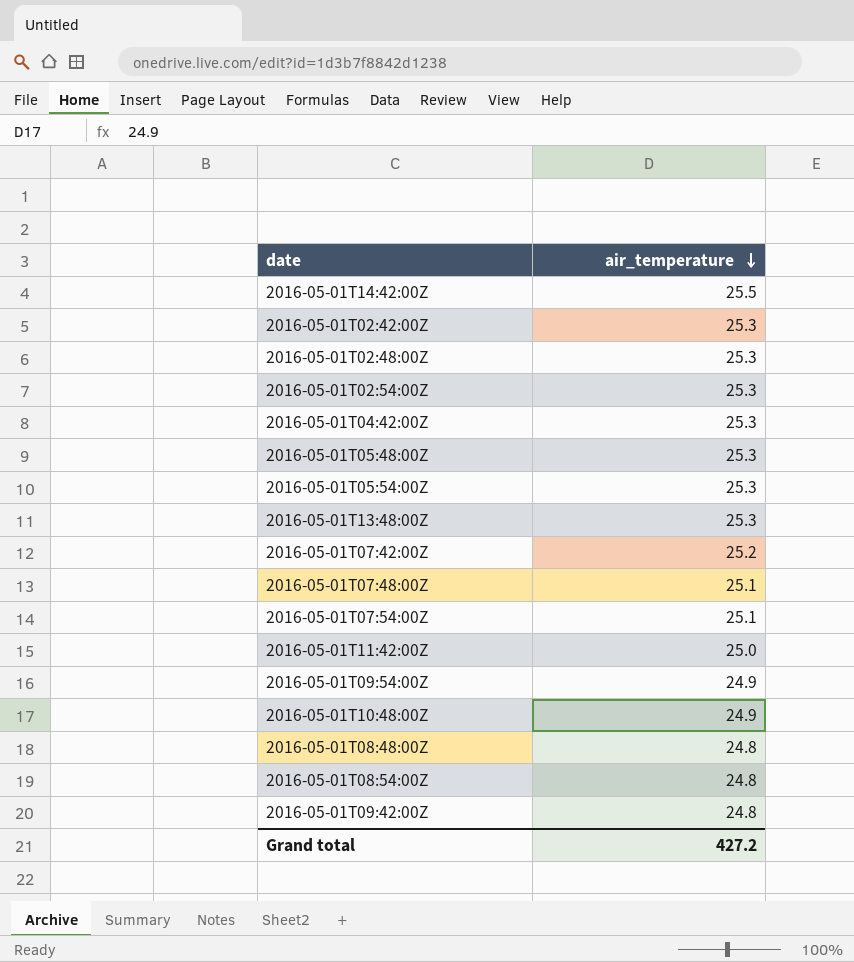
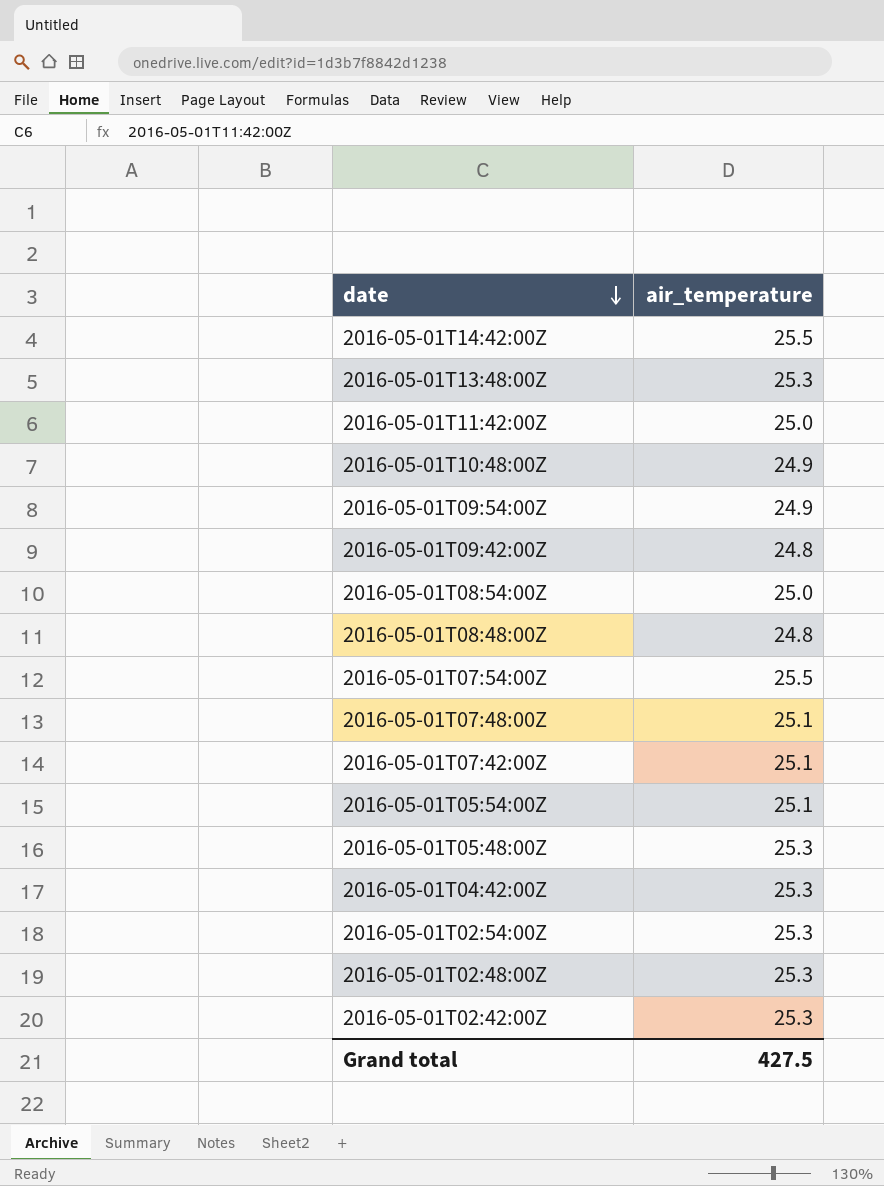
row order: air_temperature descending -> date descending
2016-05-01T08:54:00Z | air_temperature: 24.8 -> 25.0
2016-05-01T07:54:00Z | air_temperature: 25.1 -> 25.5
2016-05-01T07:42:00Z | air_temperature: 25.2 -> 25.1
2016-05-01T05:54:00Z | air_temperature: 25.3 -> 25.1
Grand total | air_temperature: 427.2 -> 427.5

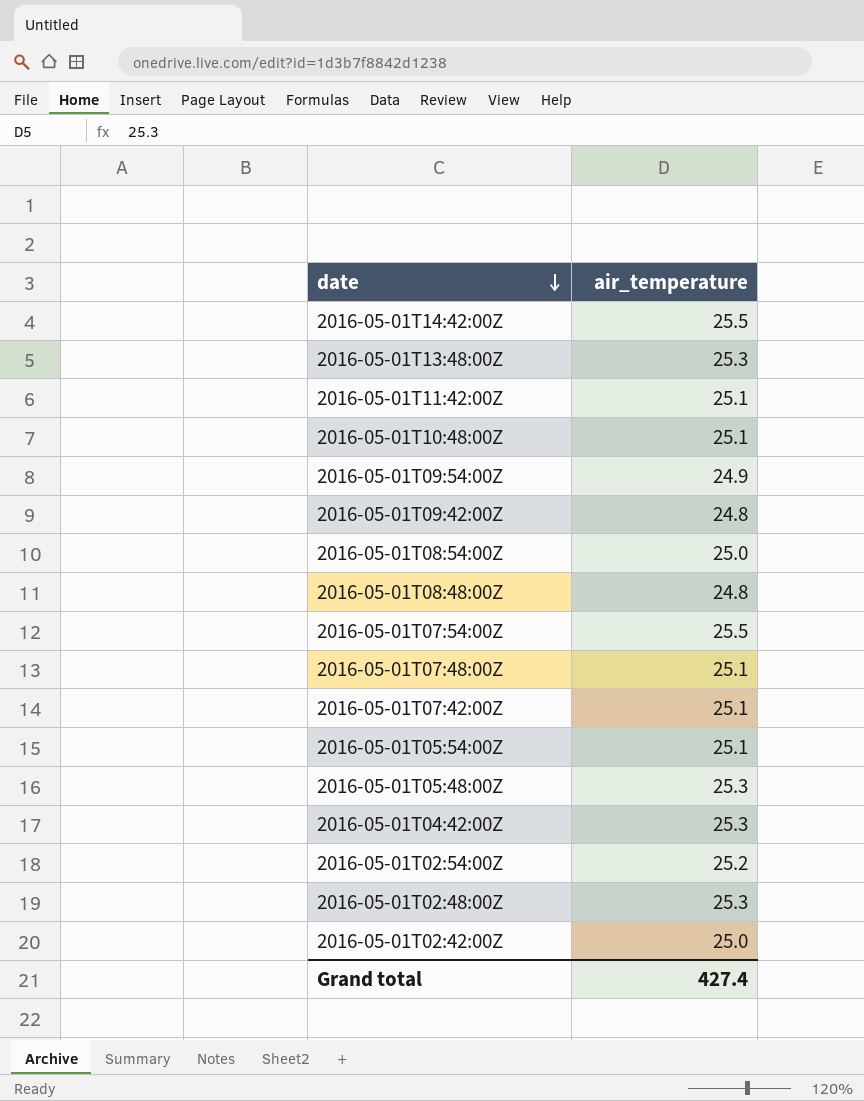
2016-05-01T11:42:00Z | air_temperature: 25.0 -> 25.1
2016-05-01T10:48:00Z | air_temperature: 24.9 -> 25.1
2016-05-01T02:54:00Z | air_temperature: 25.3 -> 25.2
2016-05-01T02:42:00Z | air_temperature: 25.3 -> 25.0
Grand total | air_temperature: 427.5 -> 427.4

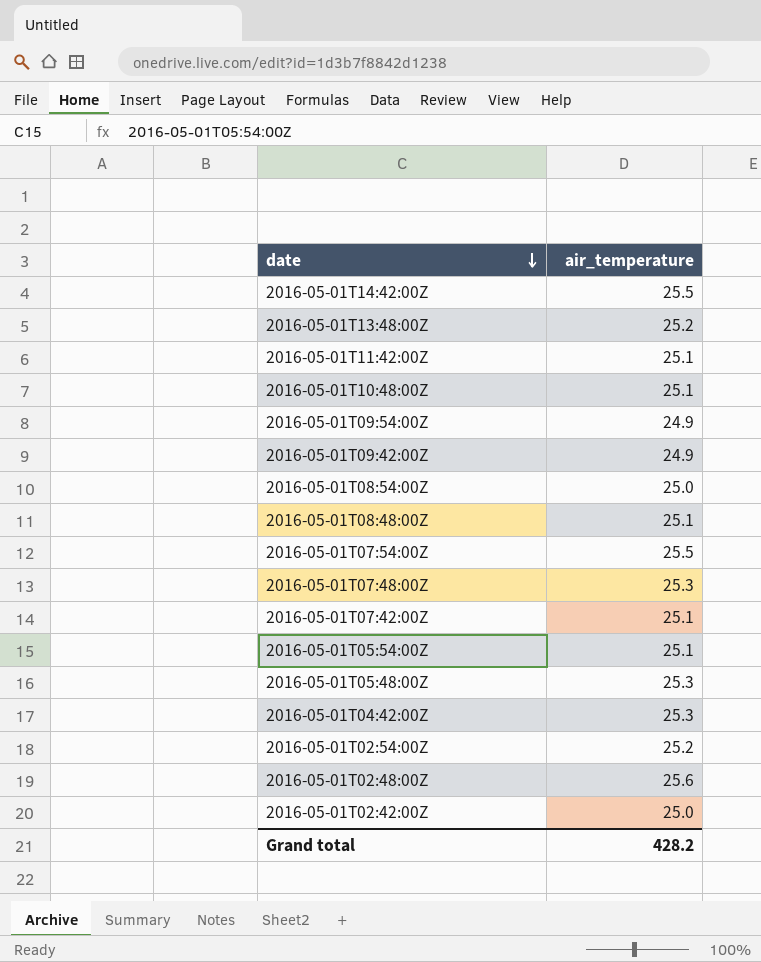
2016-05-01T13:48:00Z | air_temperature: 25.3 -> 25.2
2016-05-01T09:42:00Z | air_temperature: 24.8 -> 24.9
2016-05-01T08:48:00Z | air_temperature: 24.8 -> 25.1
2016-05-01T07:48:00Z | air_temperature: 25.1 -> 25.3
2016-05-01T02:48:00Z | air_temperature: 25.3 -> 25.6
Grand total | air_temperature: 427.4 -> 428.2

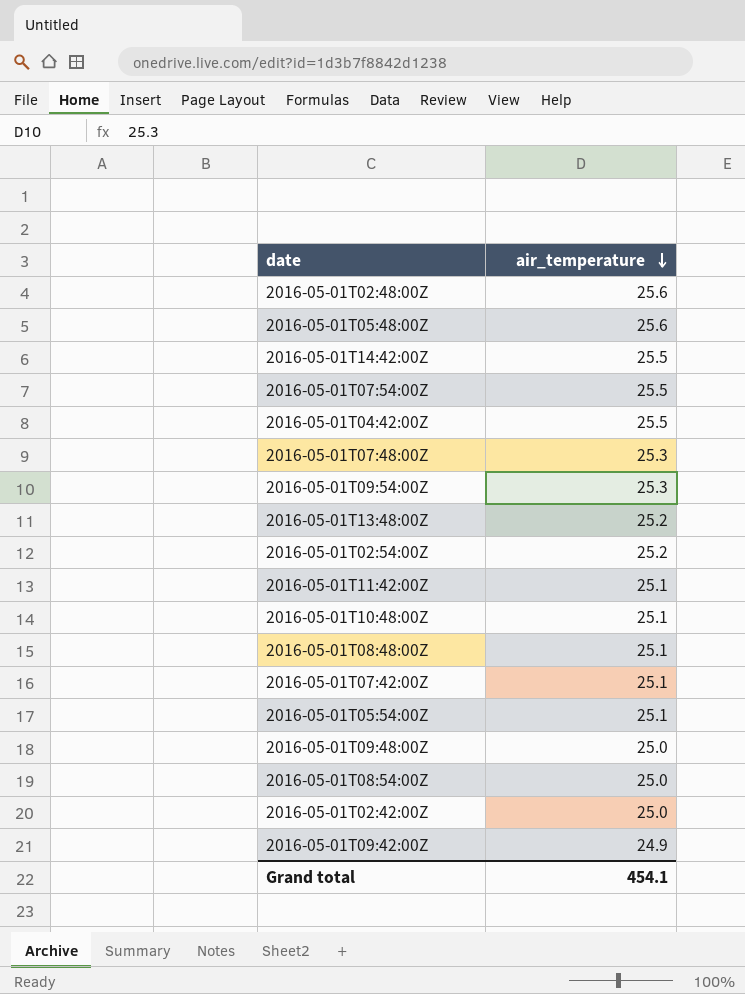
row order: date descending -> air_temperature descending
2016-05-01T05:48:00Z | air_temperature: 25.3 -> 25.6
2016-05-01T04:42:00Z | air_temperature: 25.3 -> 25.5
2016-05-01T09:54:00Z | air_temperature: 24.9 -> 25.3
row 2016-05-01T09:48:00Z: none -> 25.0
Grand total | air_temperature: 428.2 -> 454.1

